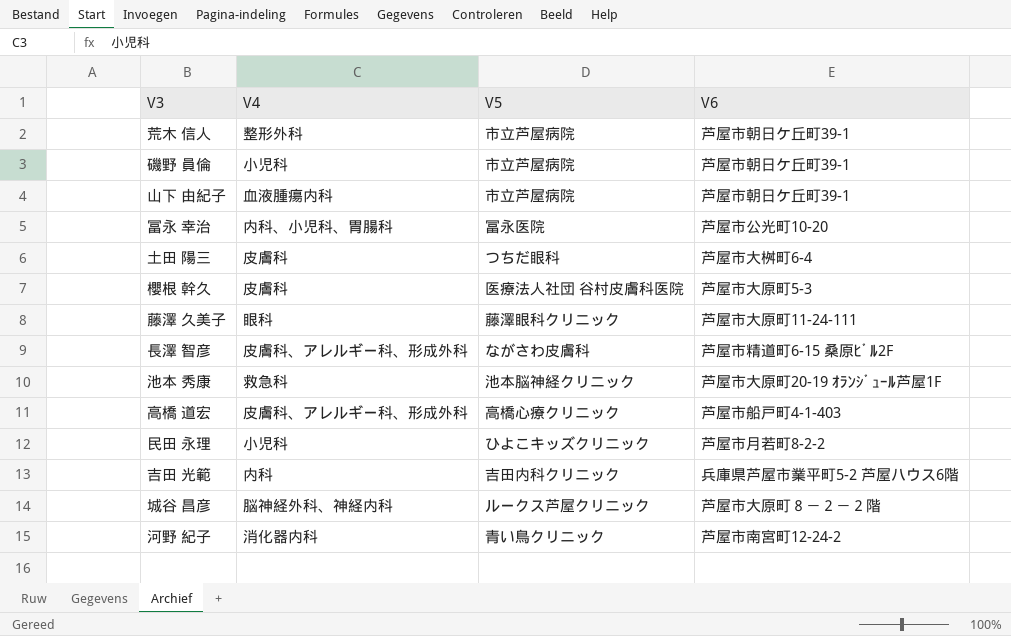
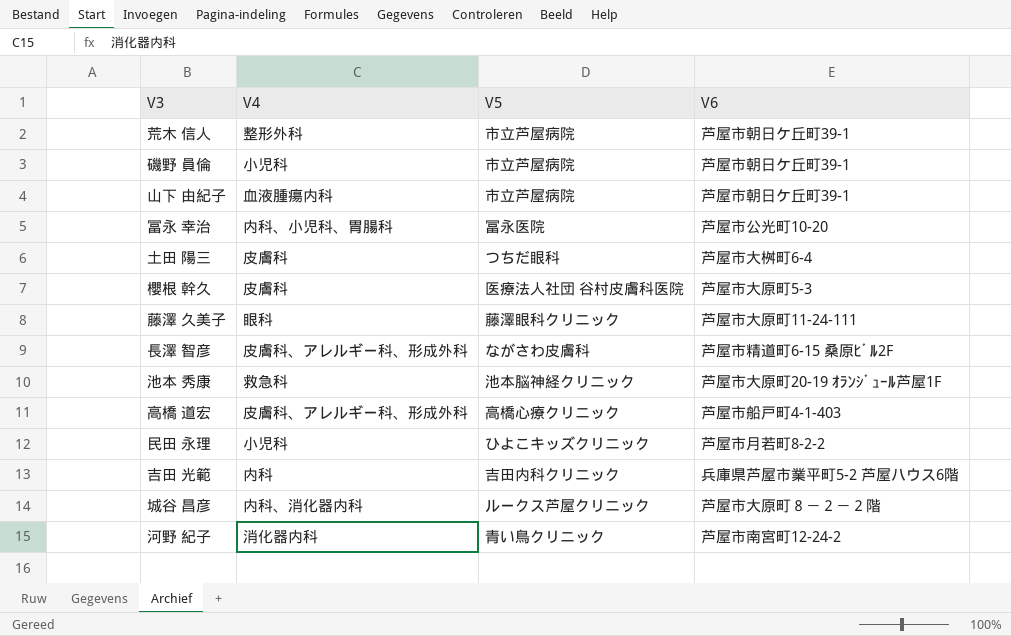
城谷 昌彦 | V4: 脳神経外科、神経内科 -> 内科、消化器内科

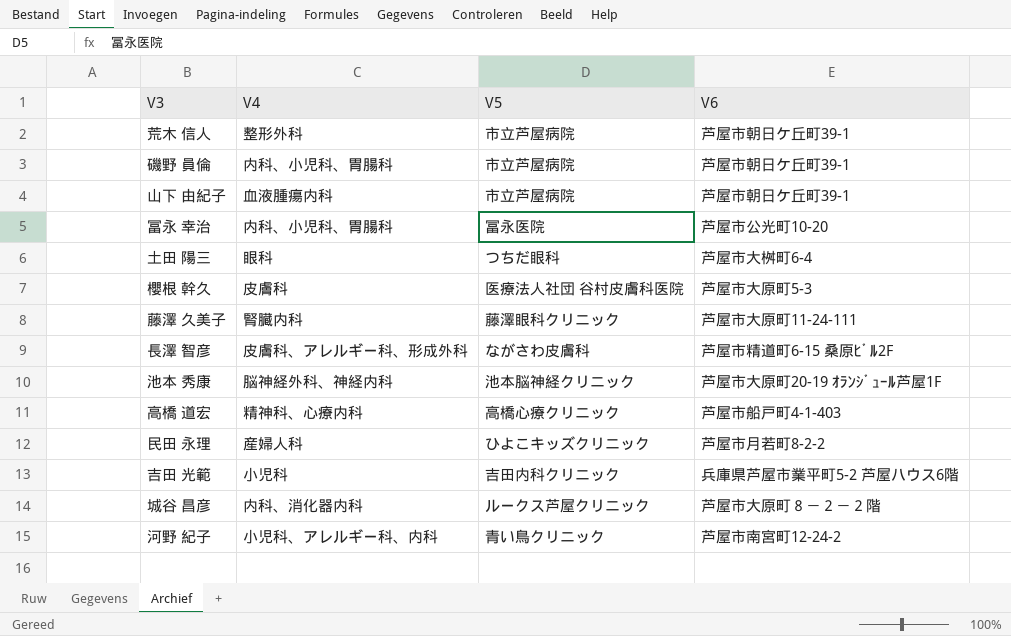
磯野 員倫 | V4: 小児科 -> 内科、小児科、胃腸科
土田 陽三 | V4: 皮膚科 -> 眼科
藤澤 久美子 | V4: 眼科 -> 腎臓内科
池本 秀康 | V4: 救急科 -> 脳神経外科、神経内科
高橋 道宏 | V4: 皮膚科、アレルギー科、形成外科 -> 精神科、心療内科
民田 永理 | V4: 小児科 -> 産婦人科
吉田 光範 | V4: 内科 -> 小児科
河野 紀子 | V4: 消化器内科 -> 小児科、アレルギー科、内科

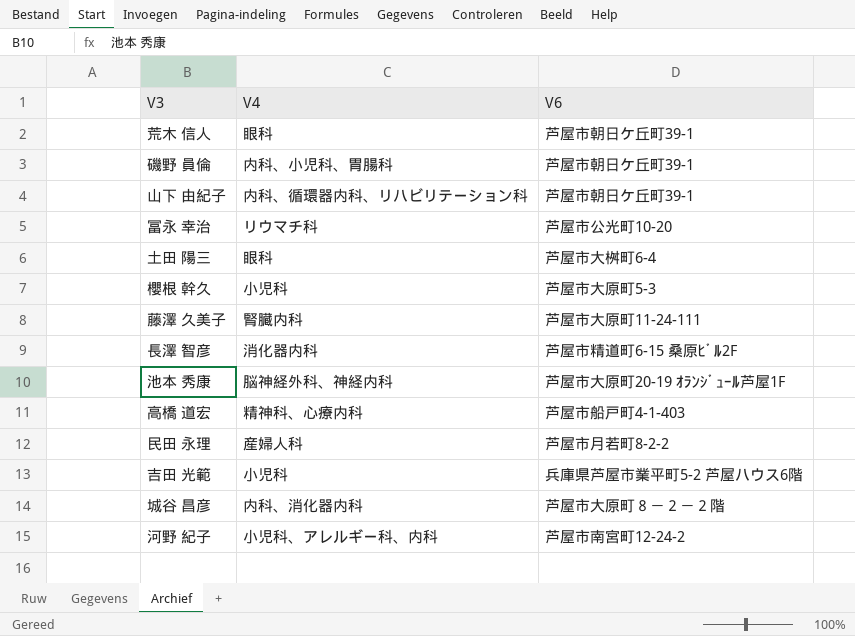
column V5 | position: 3 -> none
荒木 信人 | V4: 整形外科 -> 眼科
山下 由紀子 | V4: 血液腫瘍内科 -> 内科、循環器内科、リハビリテーション科
冨永 幸治 | V4: 内科、小児科、胃腸科 -> リウマチ科
櫻根 幹久 | V4: 皮膚科 -> 小児科
長澤 智彦 | V4: 皮膚科、アレルギー科、形成外科 -> 消化器内科

